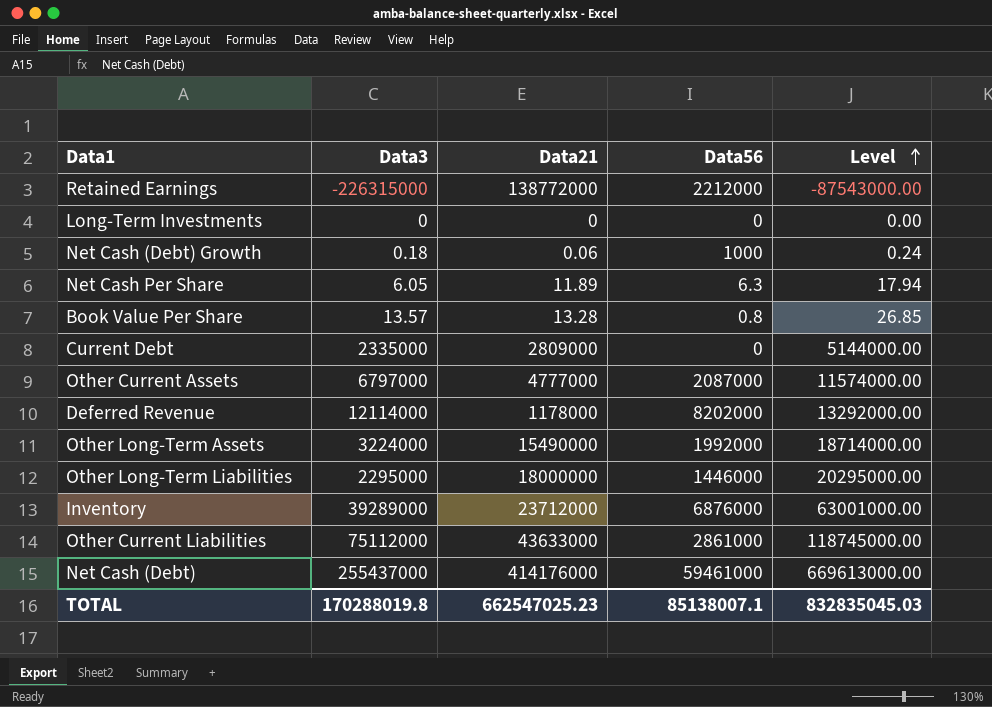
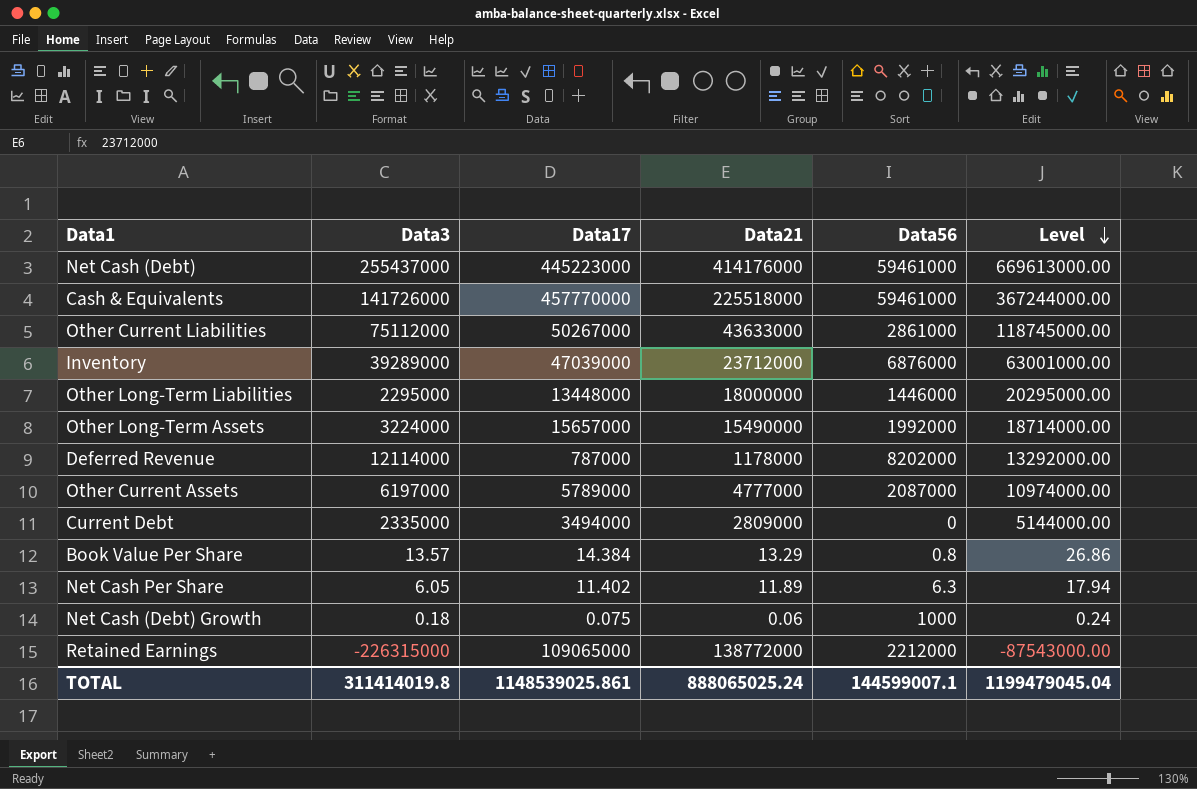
row order: Level ascending -> Level descending
column Data17 | position: none -> 3
row Long-Term Investments: 0 | 0 | 0 | 0.00 -> none
row Cash & Equivalents: none -> 141726000 | 457770000 | 225518000 | 59461000 | 367244000.00
Other Current Assets | Data3: 6797000 -> 6197000
Other Current Assets | Level: 11574000.00 -> 10974000.00
Book Value Per Share | Data21: 13.28 -> 13.29
Book Value Per Share | Level: 26.85 -> 26.86
TOTAL | Data3: 170288019.8 -> 311414019.8
TOTAL | Data21: 662547025.23 -> 888065025.24
TOTAL | Data56: 85138007.1 -> 144599007.1
TOTAL | Level: 832835045.03 -> 1199479045.04

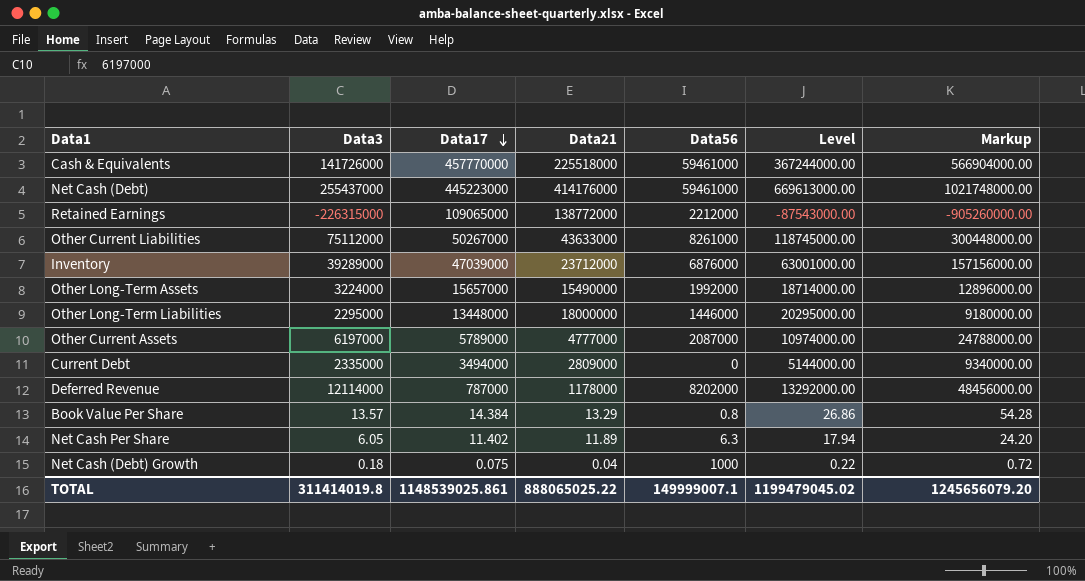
row order: Level descending -> Data17 descending
column Markup | formula: none -> [Data3] * 4
Other Current Liabilities | Data56: 2861000 -> 8261000
Net Cash (Debt) Growth | Data21: 0.06 -> 0.04
Net Cash (Debt) Growth | Level: 0.24 -> 0.22
TOTAL | Data21: 888065025.24 -> 888065025.22
TOTAL | Data56: 144599007.1 -> 149999007.1
TOTAL | Level: 1199479045.04 -> 1199479045.02

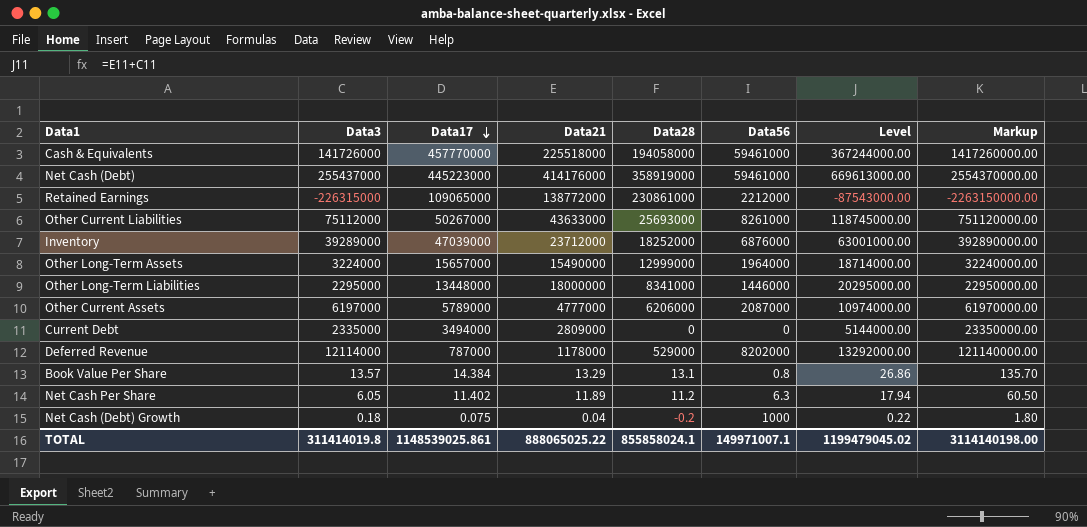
column Data28 | position: none -> 5
column Markup | formula: [Data3] * 4 -> [Data3] * 10
Other Long-Term Assets | Data56: 1992000 -> 1964000
TOTAL | Data56: 149999007.1 -> 149971007.1
TOTAL | Markup: 1245656079.20 -> 3114140198.00

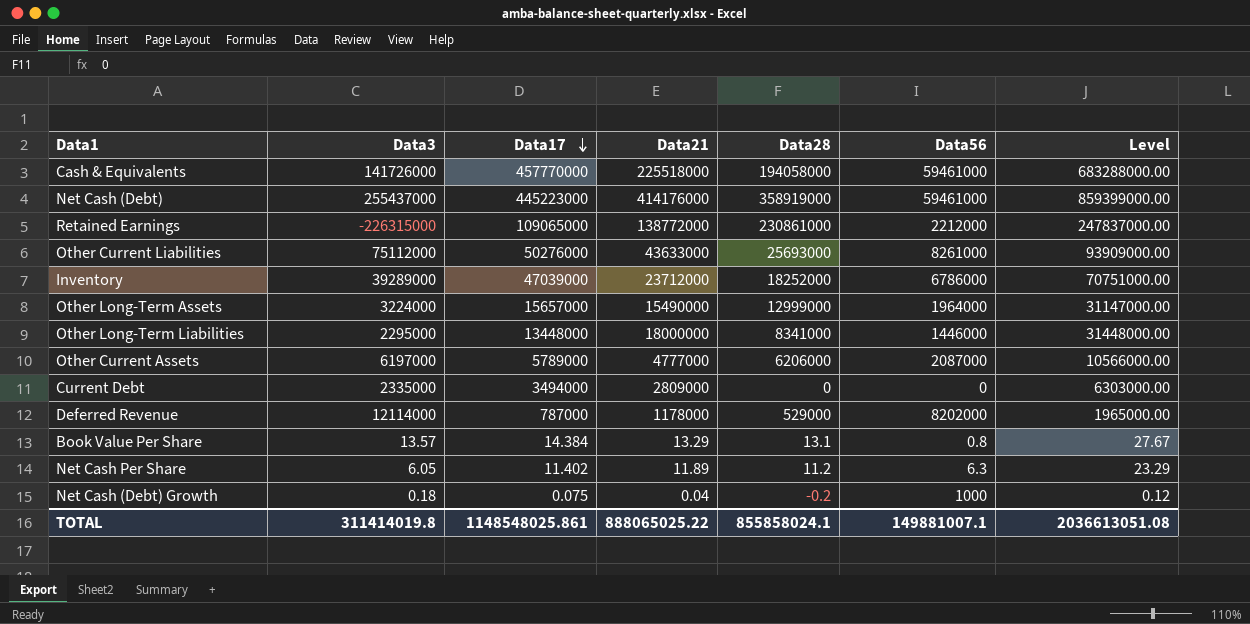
column Markup | formula: [Data3] * 10 -> none
column Level | formula: [Data3] + [Data21] -> [Data17] + [Data21]
Other Current Liabilities | Data17: 50267000 -> 50276000
Inventory | Data56: 6876000 -> 6786000
TOTAL | Data17: 1148539025.861 -> 1148548025.861
TOTAL | Data56: 149971007.1 -> 149881007.1
TOTAL | Level: 1199479045.02 -> 2036613051.08

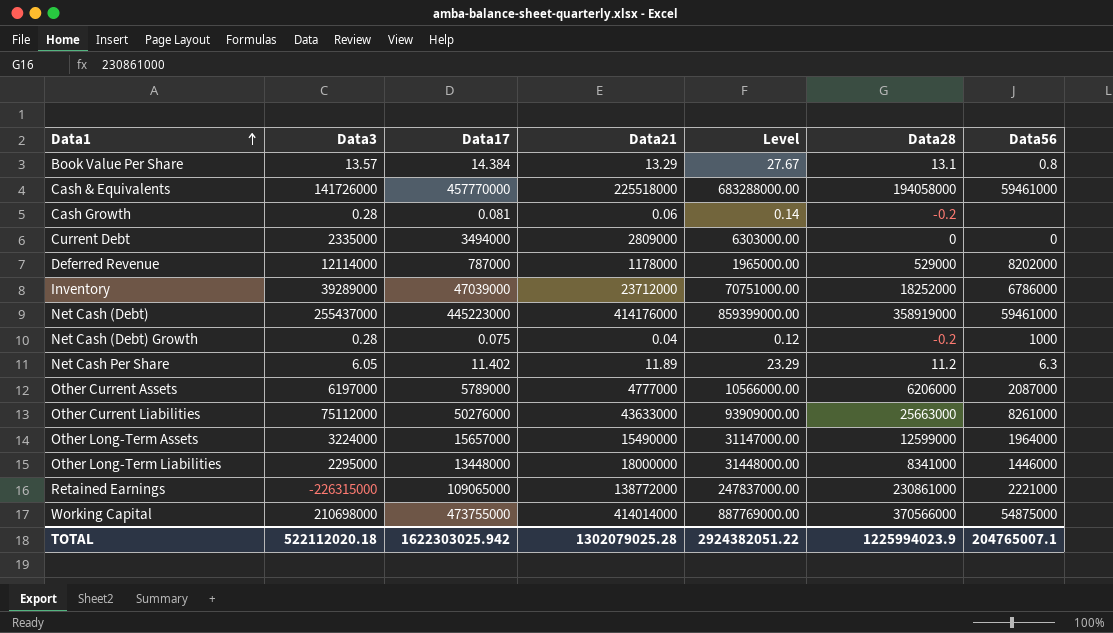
row order: Data17 descending -> Data1 ascending
column Level | position: 7 -> 5
row Cash Growth: none -> 0.28 | 0.081 | 0.06 | 0.14 | -0.2 | none
Net Cash (Debt) Growth | Data3: 0.18 -> 0.28
Other Current Liabilities | Data28: 25693000 -> 25663000
Other Long-Term Assets | Data28: 12999000 -> 12599000
Retained Earnings | Data56: 2212000 -> 2221000
row Working Capital: none -> 210698000 | 473755000 | 414014000 | 887769000.00 | 370566000 | 54875000
TOTAL | Data3: 311414019.8 -> 522112020.18
TOTAL | Data17: 1148548025.861 -> 1622303025.942
TOTAL | Data21: 888065025.22 -> 1302079025.28
TOTAL | Level: 2036613051.08 -> 2924382051.22
TOTAL | Data28: 855858024.1 -> 1225994023.9
TOTAL | Data56: 149881007.1 -> 204765007.1

